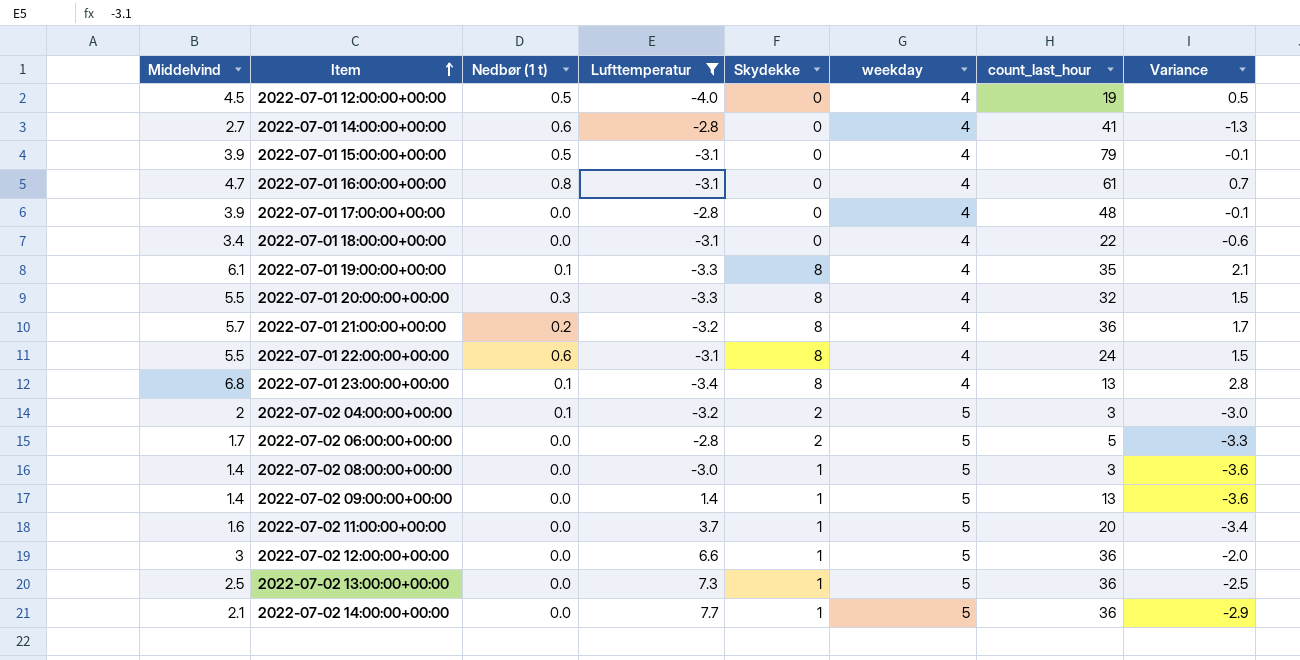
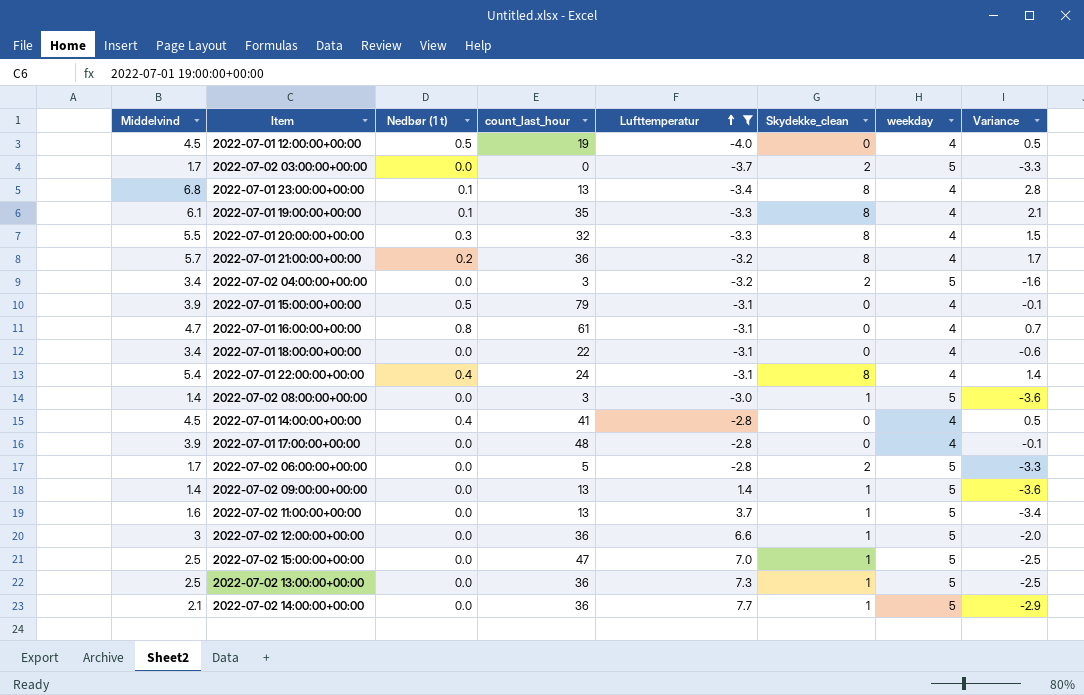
row order: Item ascending -> Lufttemperatur ascending
column count_last_hour | position: 7 -> 4
column name: Skydekke -> Skydekke_clean
row 2022-07-02 03:00:00+00:00: none -> 1.7 | 0.0 | 0 | -3.7 | 2 | 5 | -3.3
2022-07-02 04:00:00+00:00 | Middelvind: 2 -> 3.4
2022-07-02 04:00:00+00:00 | Nedbør (1 t): 0.1 -> 0.0
2022-07-02 04:00:00+00:00 | Variance: -3.0 -> -1.6
2022-07-01 22:00:00+00:00 | Middelvind: 5.5 -> 5.4
2022-07-01 22:00:00+00:00 | Nedbør (1 t): 0.6 -> 0.4
2022-07-01 22:00:00+00:00 | Variance: 1.5 -> 1.4
2022-07-01 14:00:00+00:00 | Middelvind: 2.7 -> 4.5
2022-07-01 14:00:00+00:00 | Nedbør (1 t): 0.6 -> 0.4
2022-07-01 14:00:00+00:00 | Variance: -1.3 -> 0.5
2022-07-02 11:00:00+00:00 | count_last_hour: 20 -> 13
row 2022-07-02 15:00:00+00:00: none -> 2.5 | 0.0 | 47 | 7.0 | 1 | 5 | -2.5

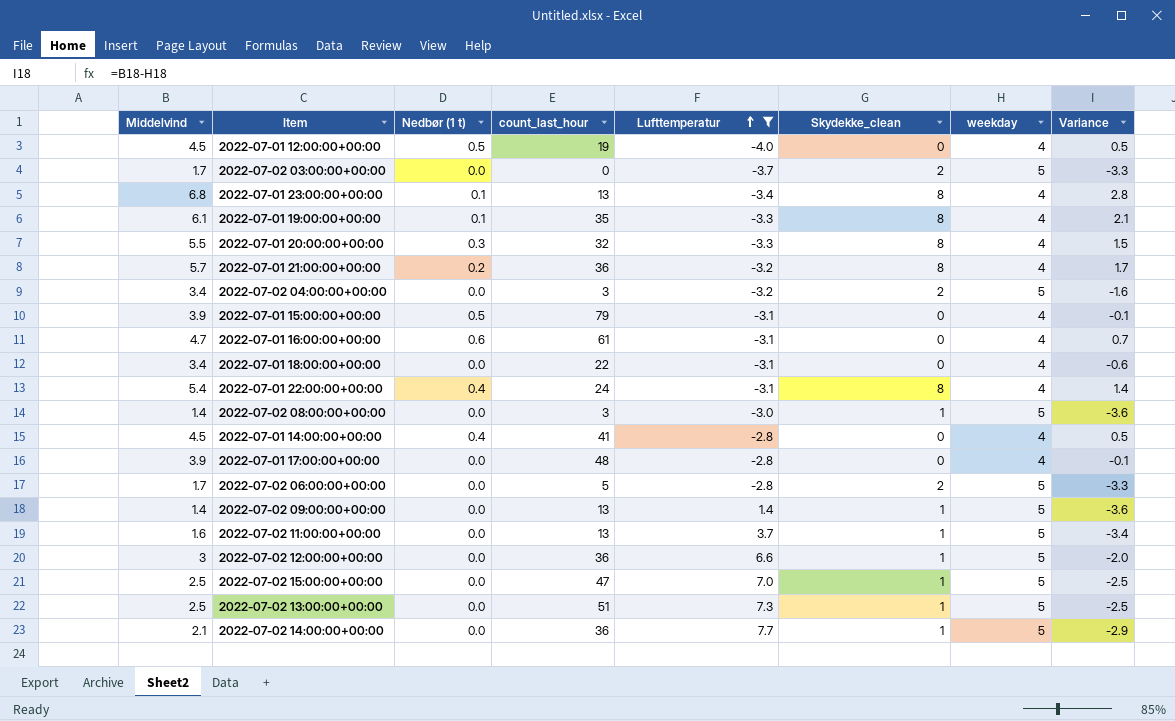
2022-07-01 16:00:00+00:00 | Nedbør (1 t): 0.8 -> 0.6
2022-07-02 13:00:00+00:00 | count_last_hour: 36 -> 51

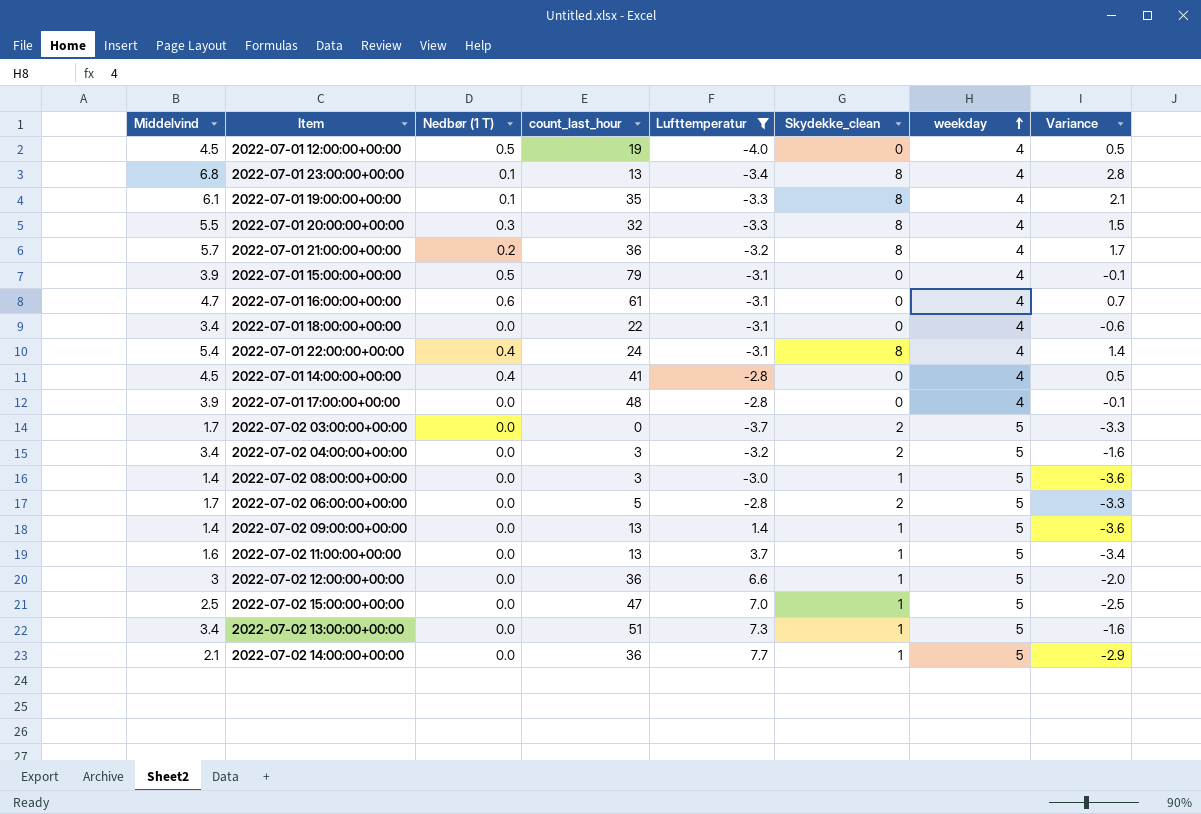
row order: Lufttemperatur ascending -> weekday ascending
column name: Nedbør (1 t) -> Nedbør (1 T)
2022-07-02 13:00:00+00:00 | Middelvind: 2.5 -> 3.4
2022-07-02 13:00:00+00:00 | Variance: -2.5 -> -1.6

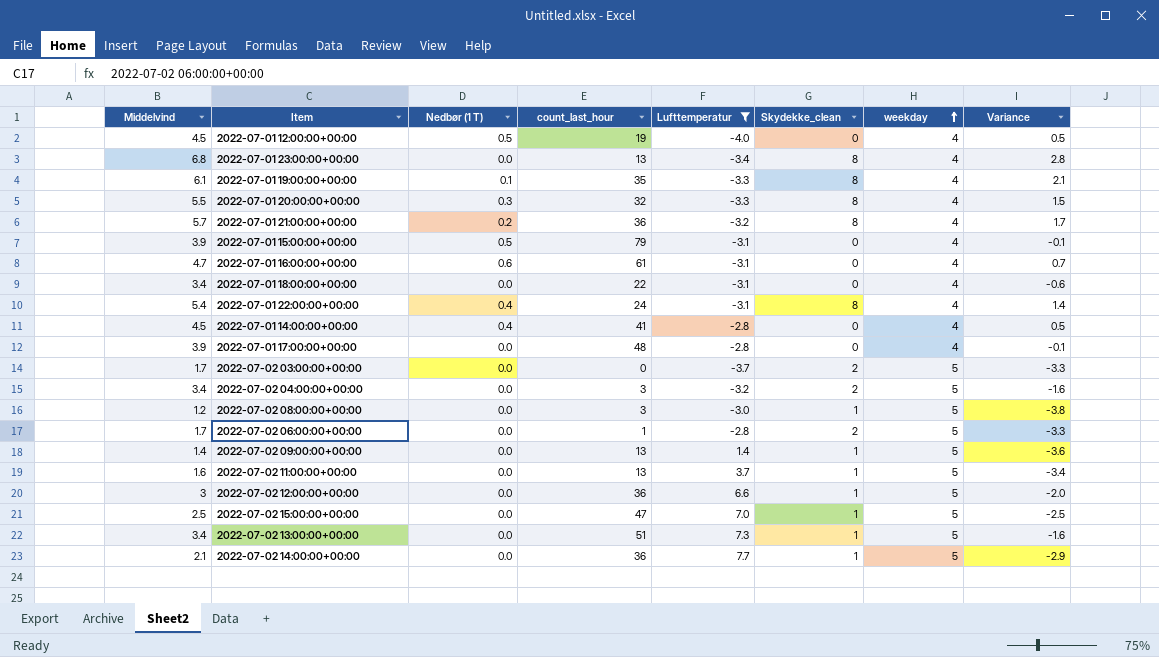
2022-07-01 23:00:00+00:00 | Nedbør (1 T): 0.1 -> 0.0
2022-07-02 08:00:00+00:00 | Middelvind: 1.4 -> 1.2
2022-07-02 08:00:00+00:00 | Variance: -3.6 -> -3.8
2022-07-02 06:00:00+00:00 | count_last_hour: 5 -> 1

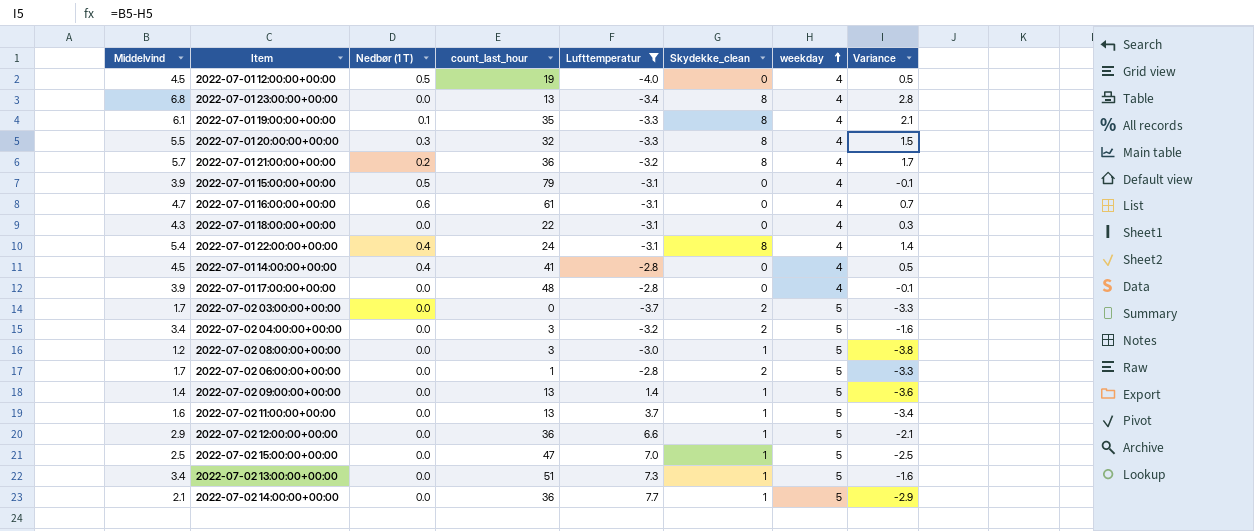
2022-07-01 18:00:00+00:00 | Middelvind: 3.4 -> 4.3
2022-07-01 18:00:00+00:00 | Variance: -0.6 -> 0.3
2022-07-02 12:00:00+00:00 | Middelvind: 3 -> 2.9
2022-07-02 12:00:00+00:00 | Variance: -2.0 -> -2.1

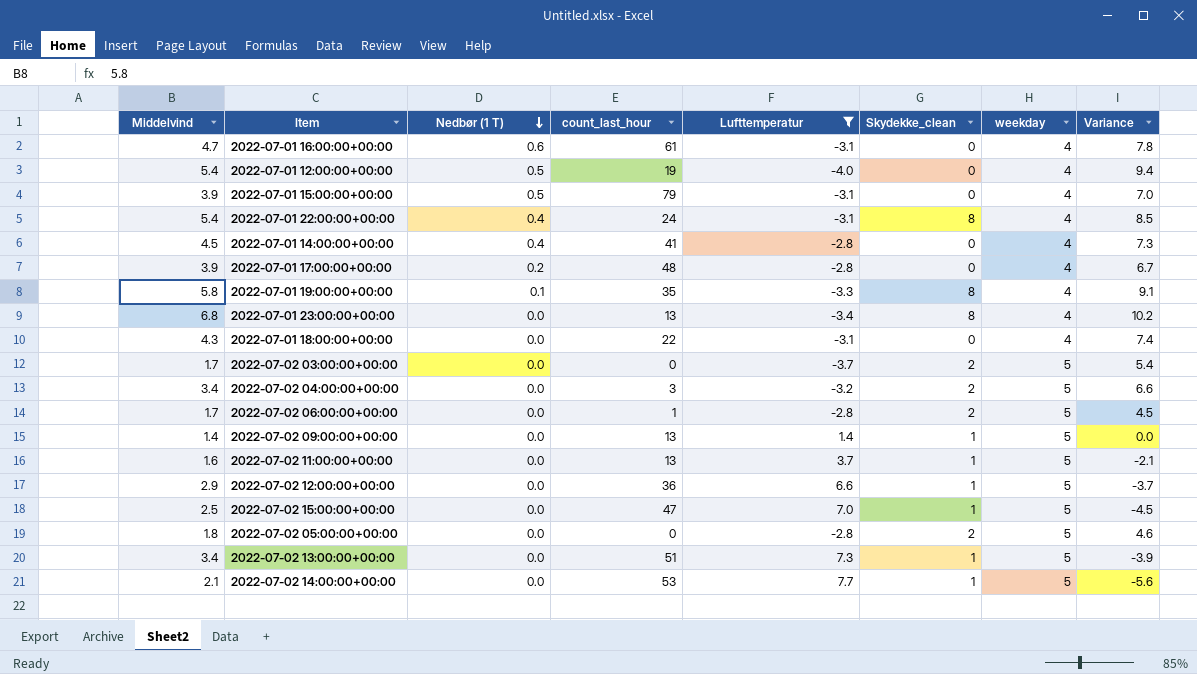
row order: weekday ascending -> Nedbør (1 T) descending
column Variance | formula: [Middelvind] - [weekday] -> [Middelvind] - [Lufttemperatur]
row 2022-07-01 20:00:00+00:00: 5.5 | 0.3 | 32 | -3.3 | 8 | 4 | 1.5 -> none
row 2022-07-01 21:00:00+00:00: 5.7 | 0.2 | 36 | -3.2 | 8 | 4 | 1.7 -> none
row 2022-07-02 08:00:00+00:00: 1.2 | 0.0 | 3 | -3.0 | 1 | 5 | -3.8 -> none
2022-07-01 12:00:00+00:00 | Middelvind: 4.5 -> 5.4
2022-07-01 17:00:00+00:00 | Nedbør (1 T): 0.0 -> 0.2
2022-07-01 19:00:00+00:00 | Middelvind: 6.1 -> 5.8
row 2022-07-02 05:00:00+00:00: none -> 1.8 | 0.0 | 0 | -2.8 | 2 | 5 | 4.6
2022-07-02 14:00:00+00:00 | count_last_hour: 36 -> 53

